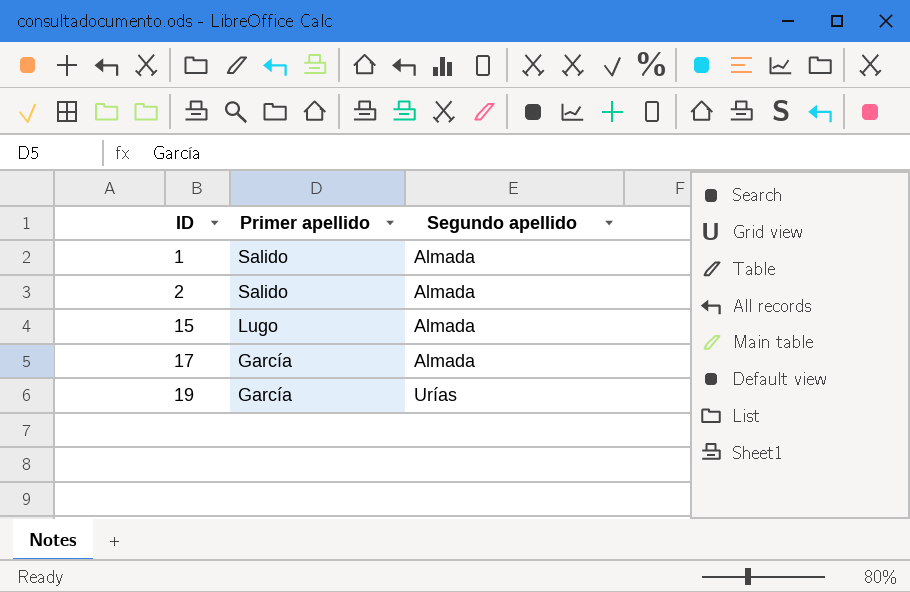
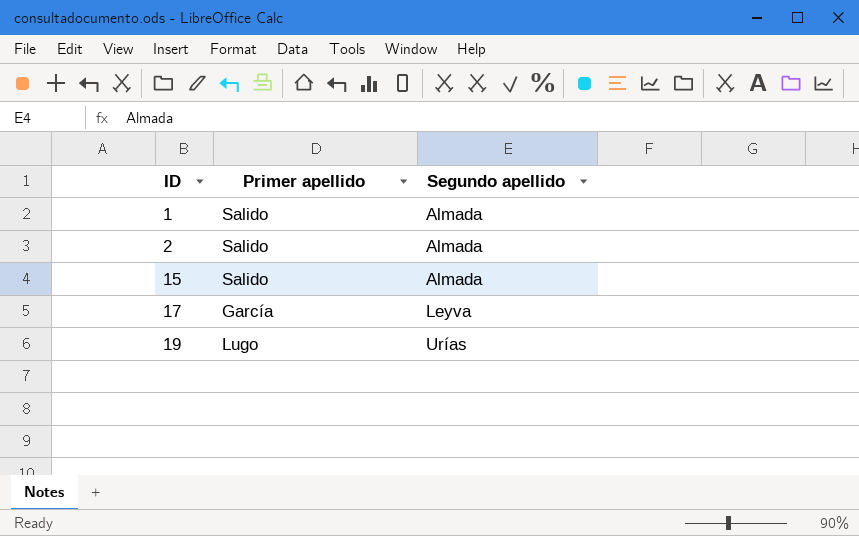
15 | Primer apellido: Lugo -> Salido
17 | Segundo apellido: Almada -> Leyva
19 | Primer apellido: García -> Lugo

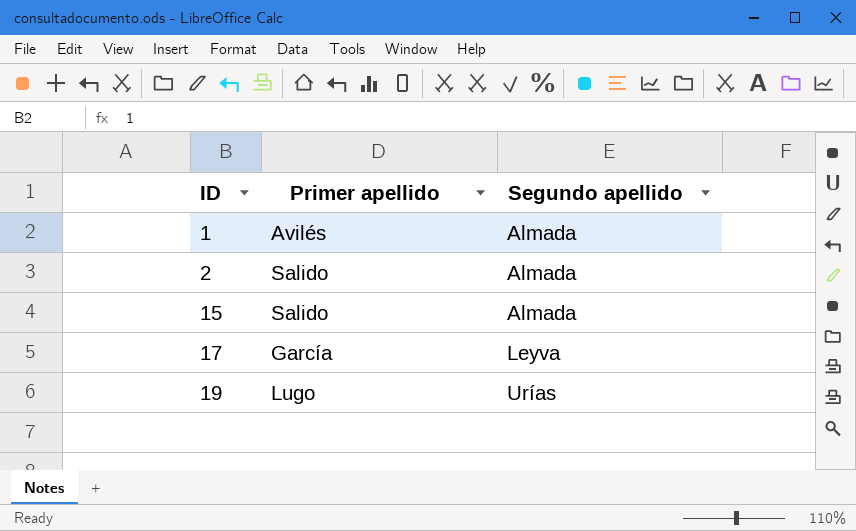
1 | Primer apellido: Salido -> Avilés

